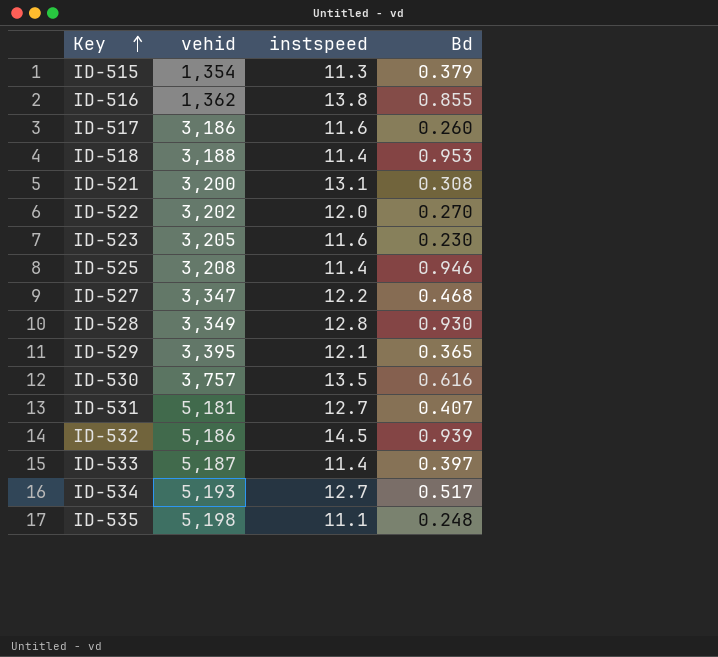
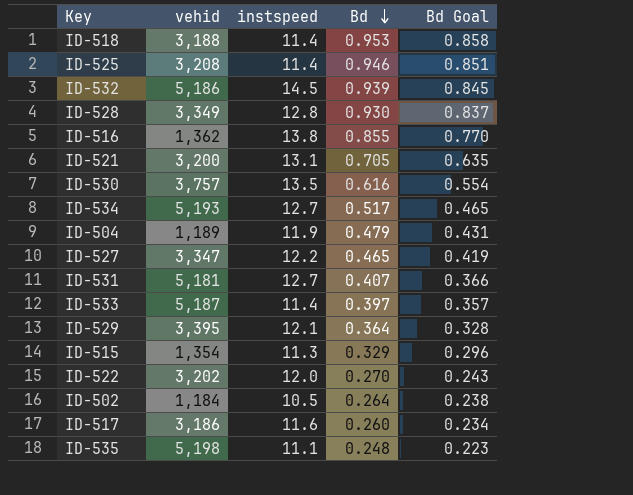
row order: Key ascending -> Bd descending
column Bd Goal | formula: none -> [Bd] * 0.9
row ID-523: 3,205 | 11.6 | 0.230 -> none
ID-521 | Bd: 0.308 -> 0.705
row ID-504: none -> 1,189 | 11.9 | 0.479 | 0.431
ID-527 | Bd: 0.468 -> 0.465
ID-529 | Bd: 0.365 -> 0.364
ID-515 | Bd: 0.379 -> 0.329
row ID-502: none -> 1,184 | 10.5 | 0.264 | 0.238

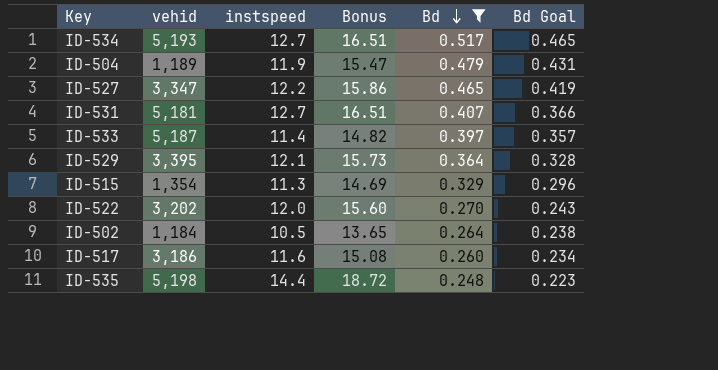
filter: none -> Bd <= 0.517
column Bonus | formula: none -> [instspeed] * 1.3
ID-535 | instspeed: 11.1 -> 14.4

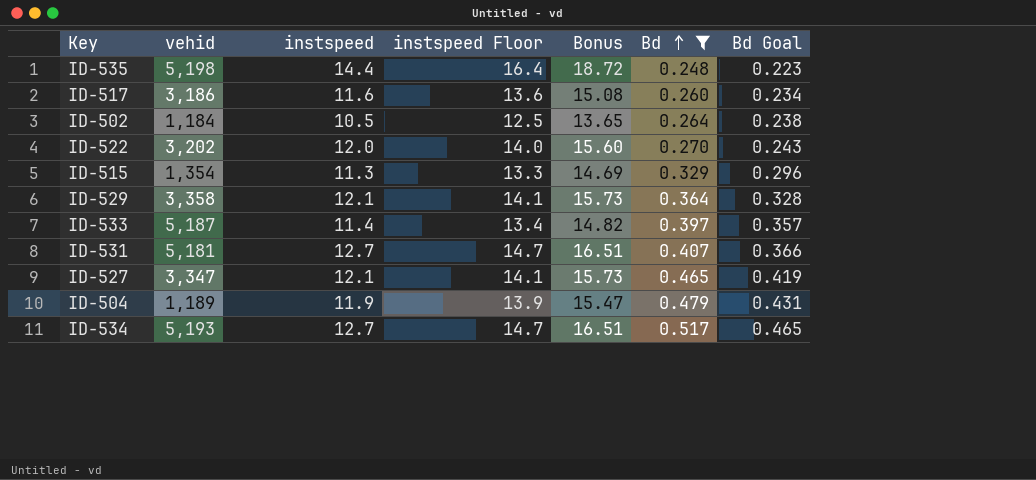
row order: Bd descending -> Bd ascending
column instspeed Floor | formula: none -> [instspeed] + 2
ID-529 | vehid: 3,395 -> 3,358
ID-527 | instspeed: 12.2 -> 12.1
ID-527 | Bonus: 15.86 -> 15.73

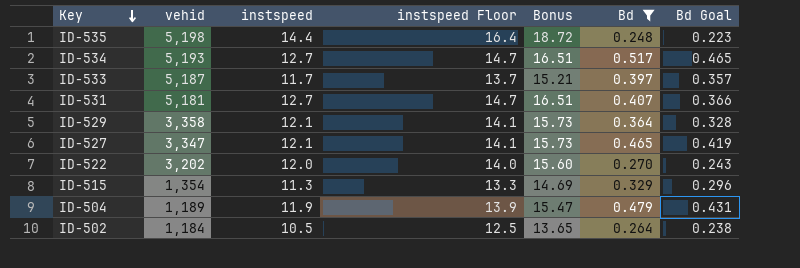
row order: Bd ascending -> Key descending
row ID-517: 3,186 | 11.6 | 13.6 | 15.08 | 0.260 | 0.234 -> none
ID-533 | instspeed: 11.4 -> 11.7
ID-533 | instspeed Floor: 13.4 -> 13.7
ID-533 | Bonus: 14.82 -> 15.21

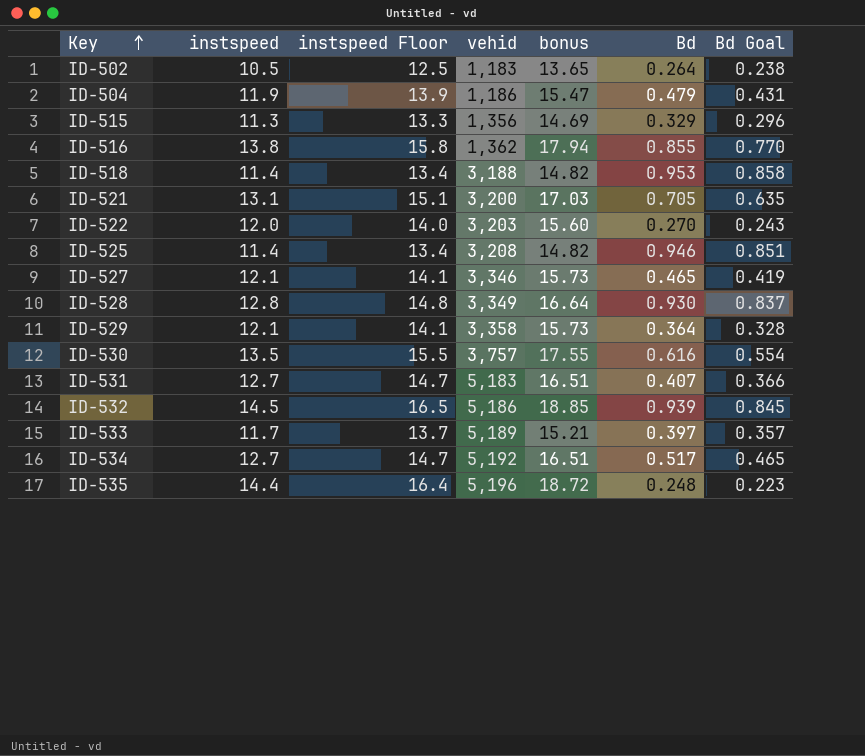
filter: Bd <= 0.517 -> none
row order: Key descending -> Key ascending
column vehid | position: 2 -> 4
column name: Bonus -> bonus
ID-502 | vehid: 1,184 -> 1,183
ID-504 | vehid: 1,189 -> 1,186
ID-515 | vehid: 1,354 -> 1,356
ID-522 | vehid: 3,202 -> 3,203
ID-527 | vehid: 3,347 -> 3,346
ID-531 | vehid: 5,181 -> 5,183
ID-533 | vehid: 5,187 -> 5,189
ID-534 | vehid: 5,193 -> 5,192
ID-535 | vehid: 5,198 -> 5,196

